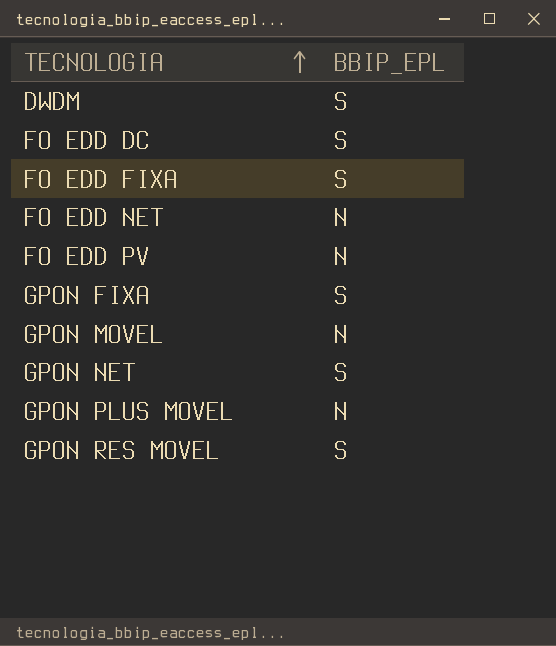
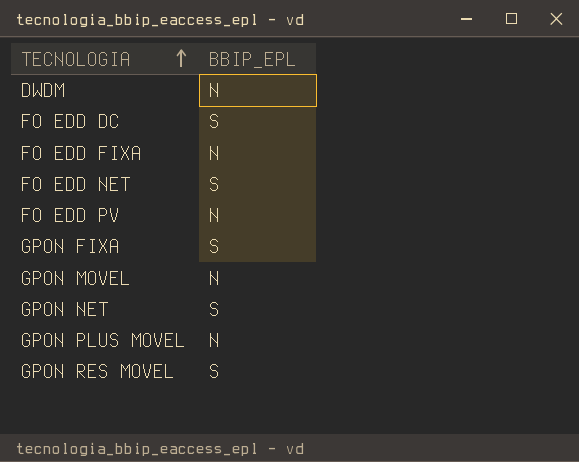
DWDM | BBIP_EPL: S -> N
FO EDD FIXA | BBIP_EPL: S -> N
FO EDD NET | BBIP_EPL: N -> S

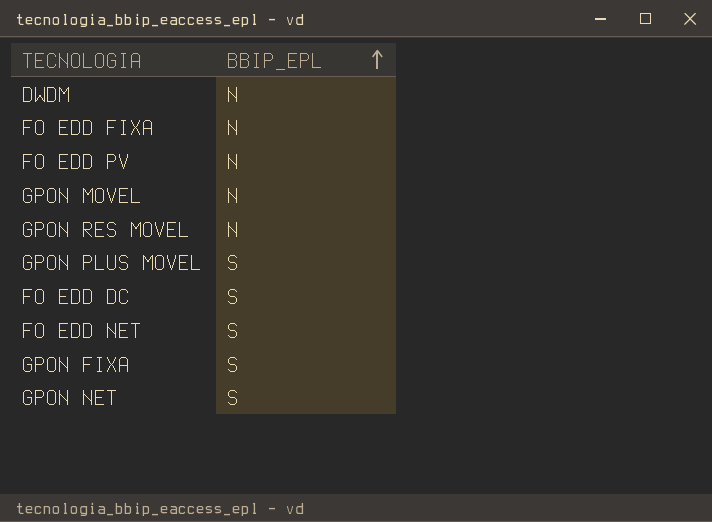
row order: TECNOLOGIA ascending -> BBIP_EPL ascending
GPON RES MOVEL | BBIP_EPL: S -> N
GPON PLUS MOVEL | BBIP_EPL: N -> S

